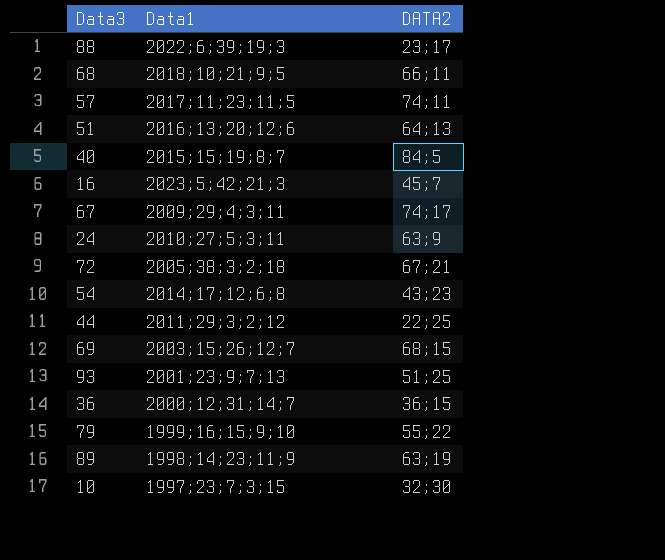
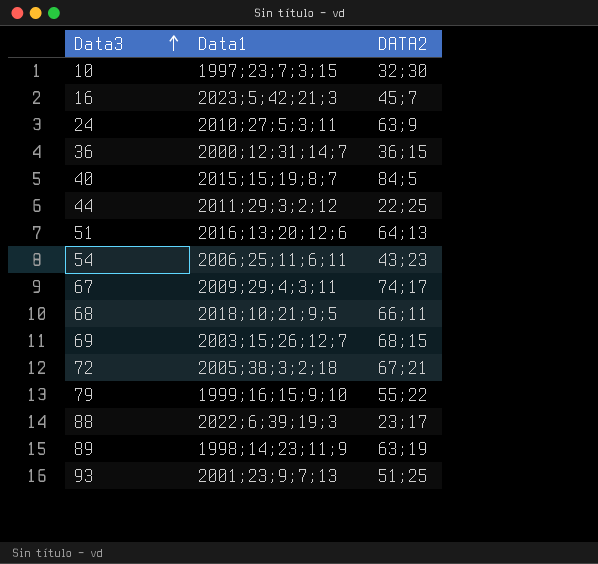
row order: none -> Data3 ascending
row 57: 2017;11;23;11;5 | 74;11 -> none
54 | Data1: 2014;17;12;6;8 -> 2006;25;11;6;11

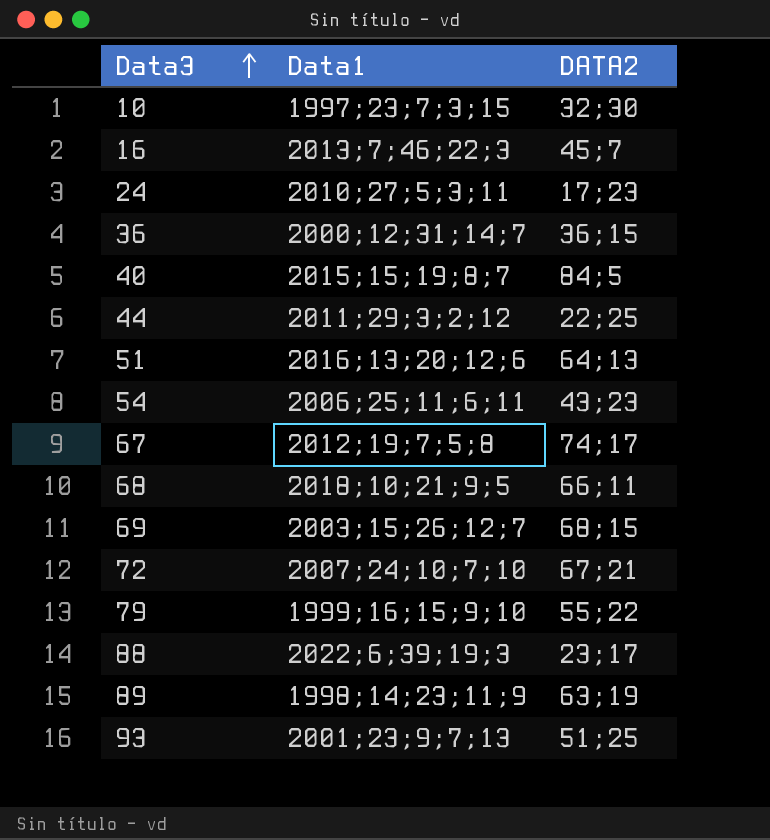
16 | Data1: 2023;5;42;21;3 -> 2013;7;46;22;3
24 | DATA2: 63;9 -> 17;23
67 | Data1: 2009;29;4;3;11 -> 2012;19;7;5;8
72 | Data1: 2005;38;3;2;18 -> 2007;24;10;7;10

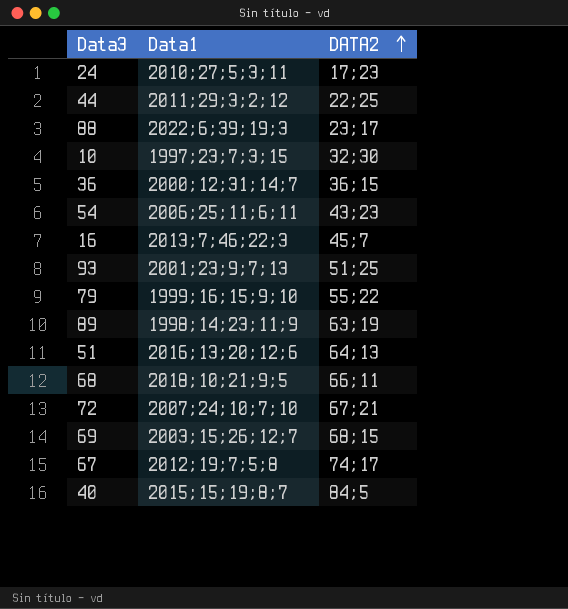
row order: Data3 ascending -> DATA2 ascending

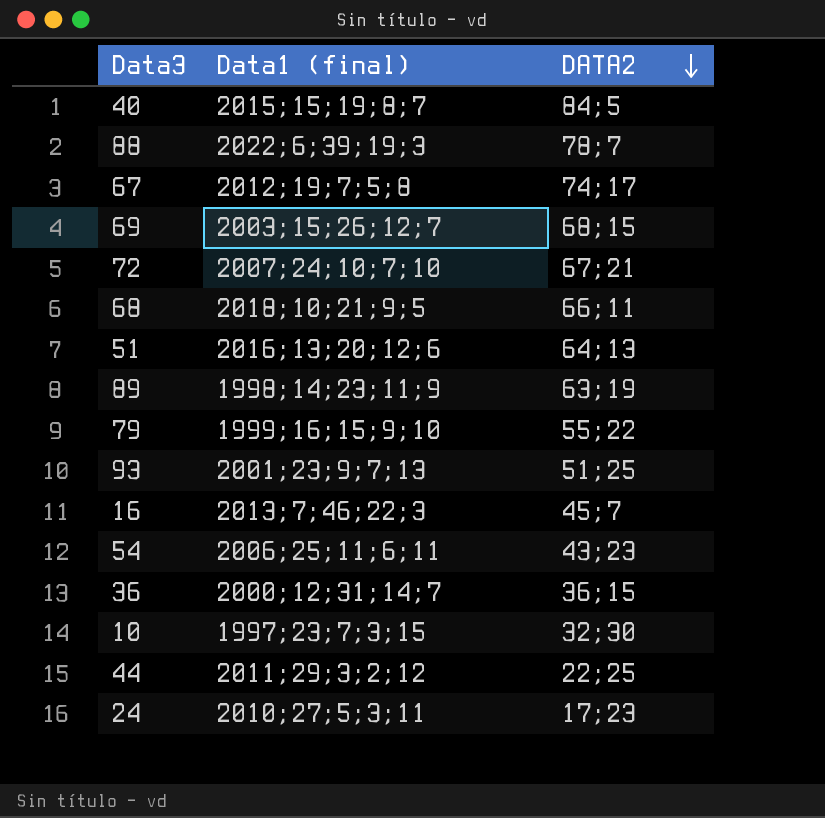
row order: DATA2 ascending -> DATA2 descending
column name: Data1 -> Data1 (final)
88 | DATA2: 23;17 -> 78;7

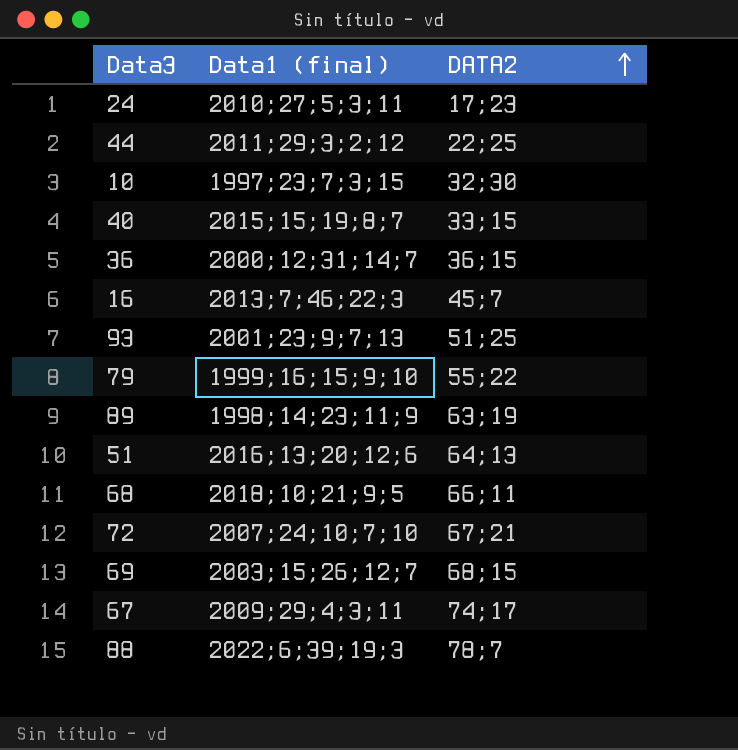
row order: DATA2 descending -> DATA2 ascending
row 54: 2006;25;11;6;11 | 43;23 -> none
40 | DATA2: 84;5 -> 33;15
67 | Data1 (final): 2012;19;7;5;8 -> 2009;29;4;3;11

